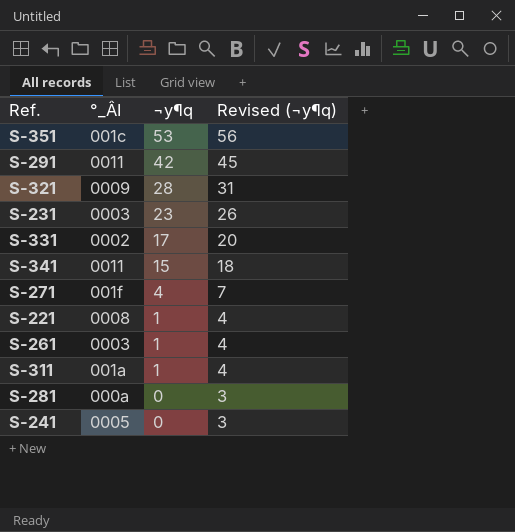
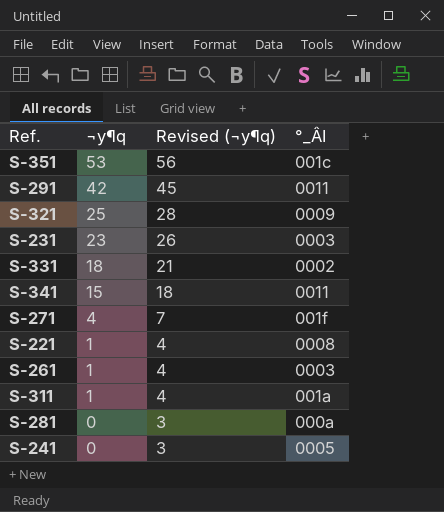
column °_ÂI | position: 2 -> 4
S-321 | ¬y¶q: 28 -> 25
S-321 | Revised (¬y¶q): 31 -> 28
S-331 | ¬y¶q: 17 -> 18
S-331 | Revised (¬y¶q): 20 -> 21

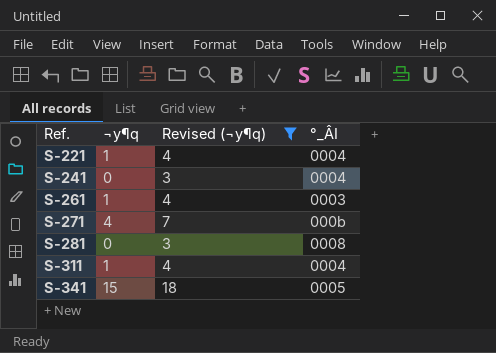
filter: none -> Revised (¬y¶q) <= 18
row order: ¬y¶q descending -> Ref. ascending
S-221 | °_ÂI: 0008 -> 0004
S-241 | °_ÂI: 0005 -> 0004
S-271 | °_ÂI: 001f -> 000b
S-281 | °_ÂI: 000a -> 0008
S-311 | °_ÂI: 001a -> 0004
S-341 | °_ÂI: 0011 -> 0005

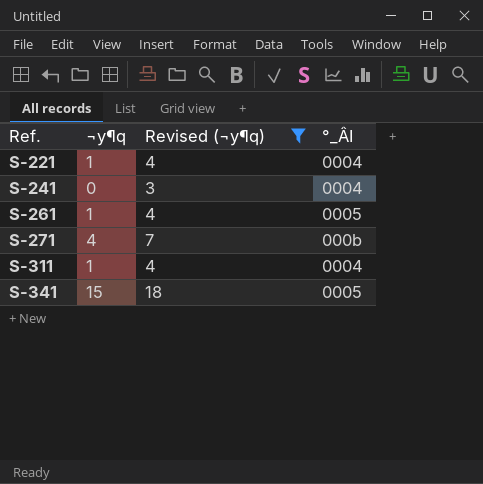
row S-281: 0 | 3 | 0008 -> none
S-261 | °_ÂI: 0003 -> 0005

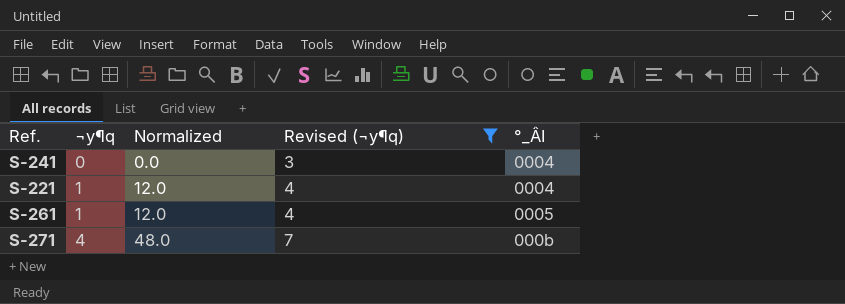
row order: Ref. ascending -> ¬y¶q ascending
column Normalized | formula: none -> [¬y¶q] * 12
row S-311: 1 | 4 | 0004 -> none
row S-341: 15 | 18 | 0005 -> none

